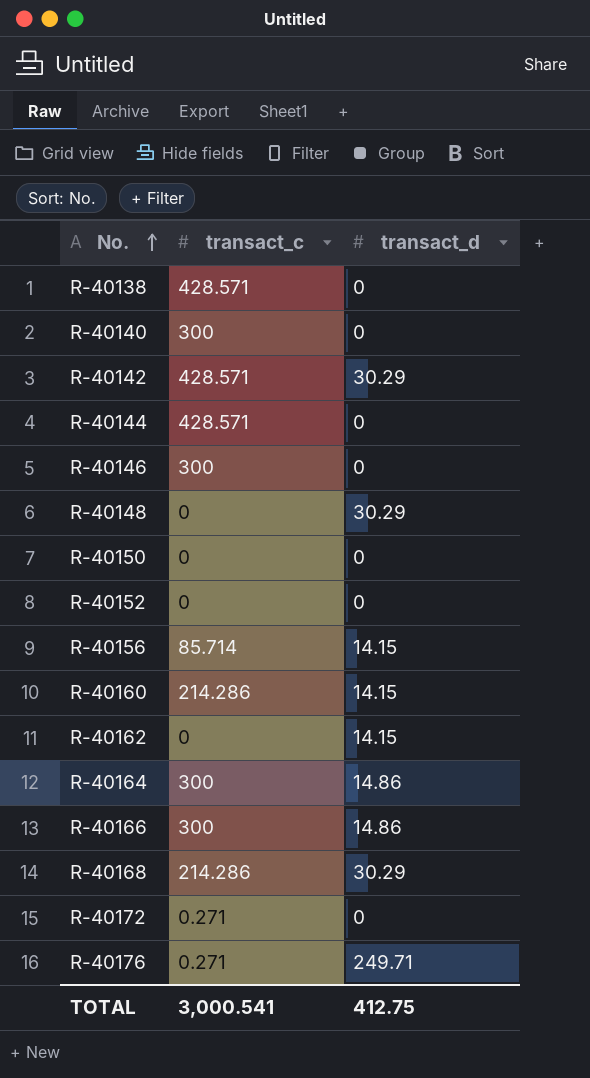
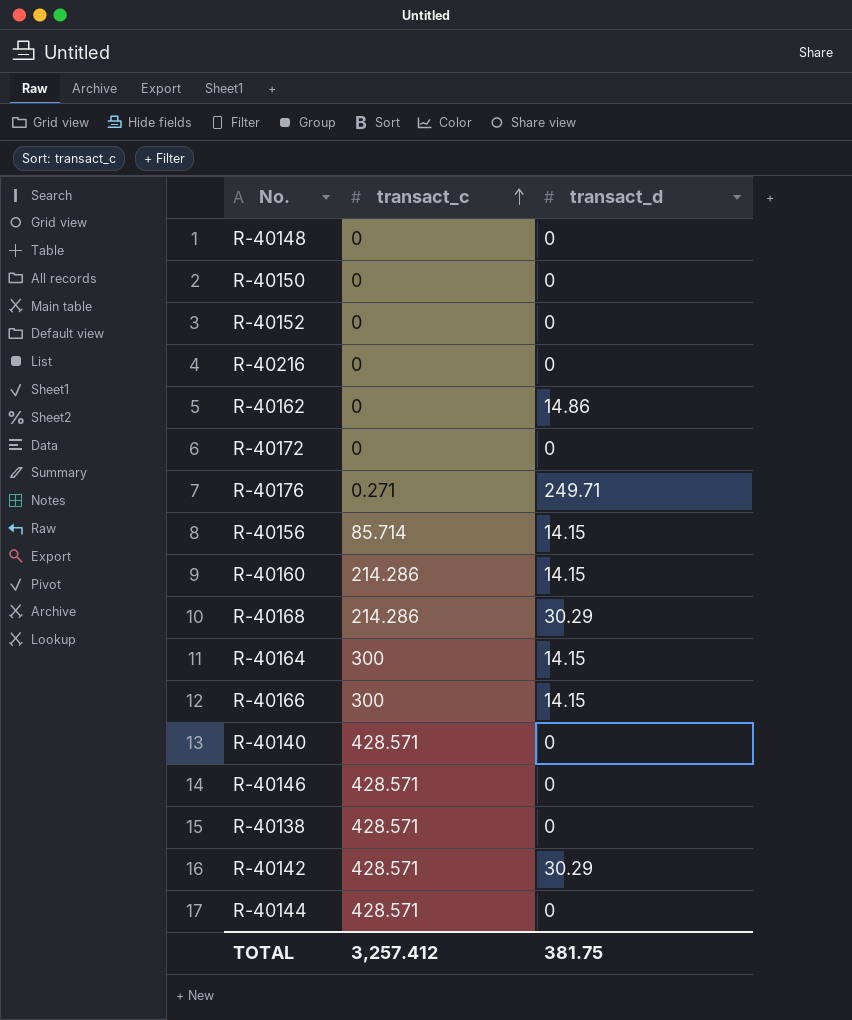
row order: No. ascending -> transact_c ascending
R-40148 | transact_d: 30.29 -> 0
row R-40216: none -> 0 | 0
R-40162 | transact_d: 14.15 -> 14.86
R-40172 | transact_c: 0.271 -> 0
R-40164 | transact_d: 14.86 -> 14.15
R-40166 | transact_d: 14.86 -> 14.15
R-40140 | transact_c: 300 -> 428.571
R-40146 | transact_c: 300 -> 428.571
TOTAL | transact_c: 3,000.541 -> 3,257.412
TOTAL | transact_d: 412.75 -> 381.75

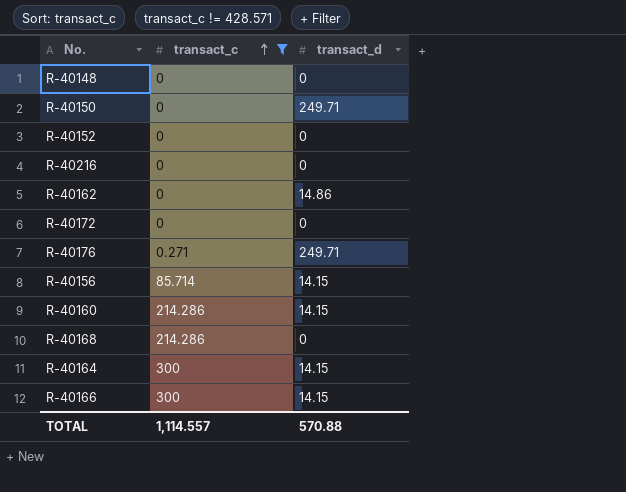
filter: none -> transact_c != 428.571
R-40150 | transact_d: 0 -> 249.71
R-40168 | transact_d: 30.29 -> 0
TOTAL | transact_c: 3,257.412 -> 1,114.557
TOTAL | transact_d: 381.75 -> 570.88

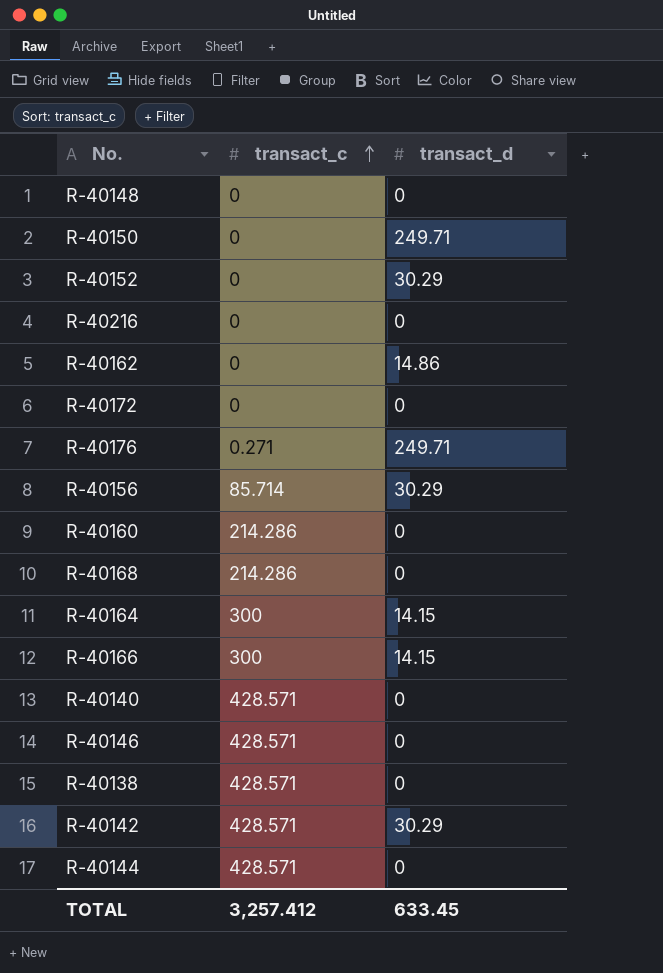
filter: transact_c != 428.571 -> none
R-40152 | transact_d: 0 -> 30.29
R-40156 | transact_d: 14.15 -> 30.29
R-40160 | transact_d: 14.15 -> 0
TOTAL | transact_c: 1,114.557 -> 3,257.412
TOTAL | transact_d: 570.88 -> 633.45

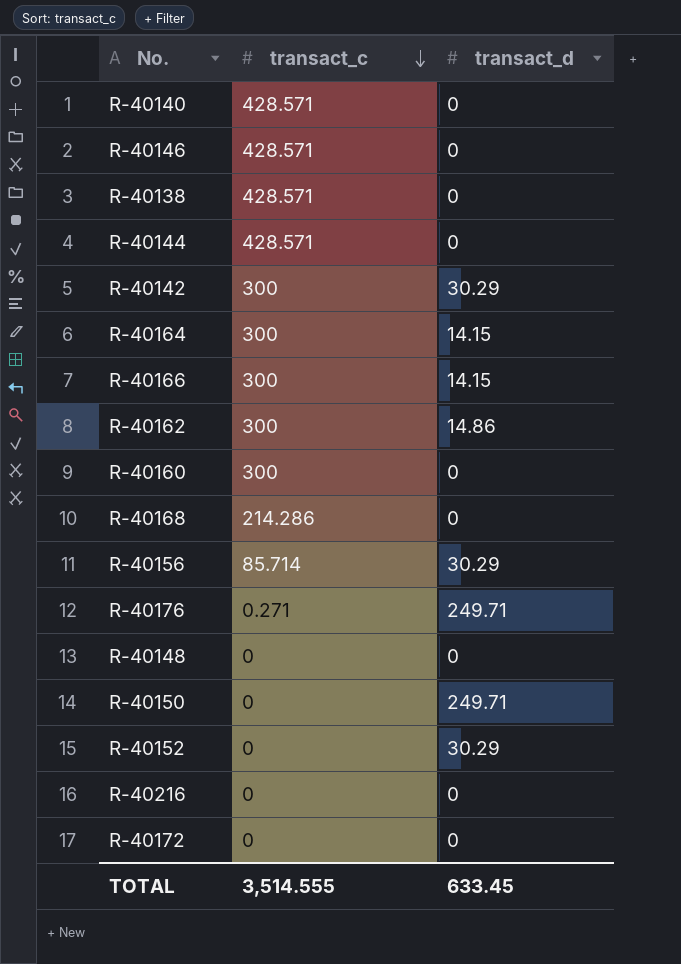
row order: transact_c ascending -> transact_c descending
R-40142 | transact_c: 428.571 -> 300
R-40162 | transact_c: 0 -> 300
R-40160 | transact_c: 214.286 -> 300
TOTAL | transact_c: 3,257.412 -> 3,514.555

